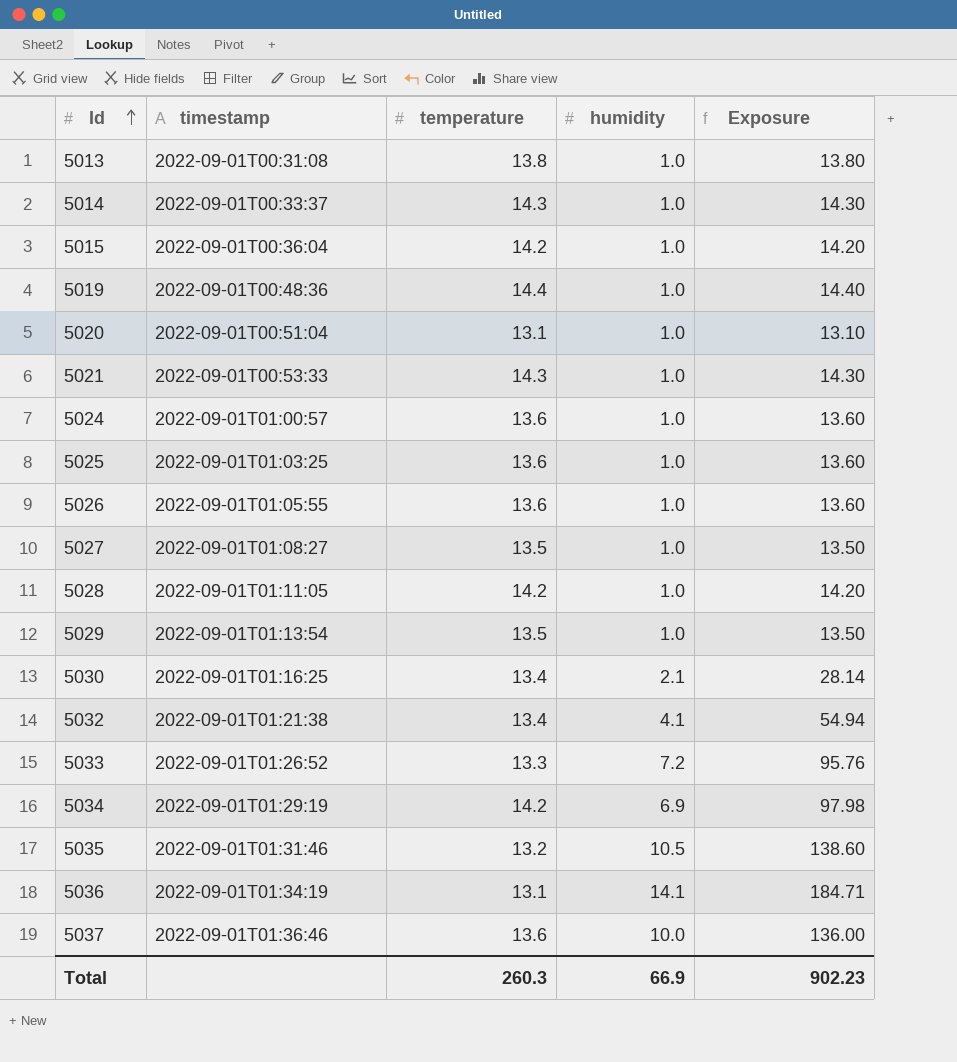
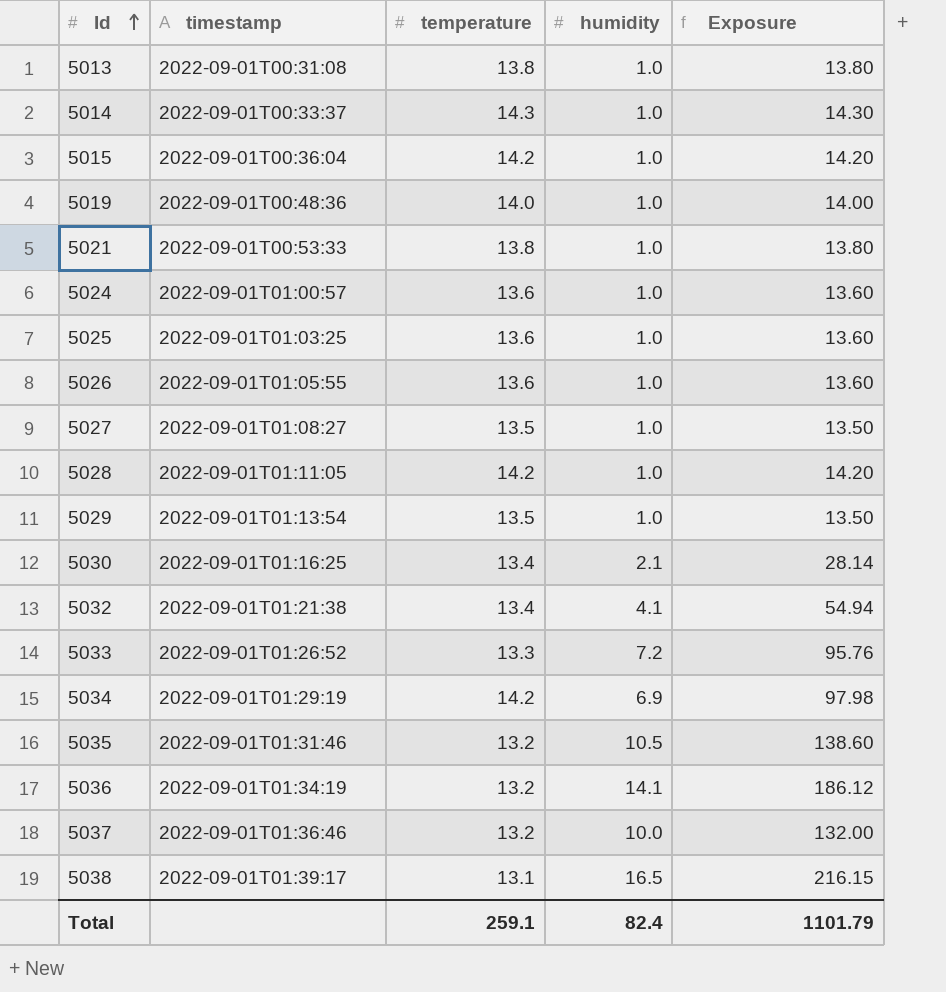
row 5020: 2022-09-01T00:51:04 | 13.1 | 1.0 | 13.10 -> none
5019 | temperature: 14.4 -> 14.0
5019 | Exposure: 14.40 -> 14.00
5021 | temperature: 14.3 -> 13.8
5021 | Exposure: 14.30 -> 13.80
5036 | temperature: 13.1 -> 13.2
5036 | Exposure: 184.71 -> 186.12
5037 | temperature: 13.6 -> 13.2
5037 | Exposure: 136.00 -> 132.00
row 5038: none -> 2022-09-01T01:39:17 | 13.1 | 16.5 | 216.15
Total | temperature: 260.3 -> 259.1
Total | humidity: 66.9 -> 82.4
Total | Exposure: 902.23 -> 1101.79

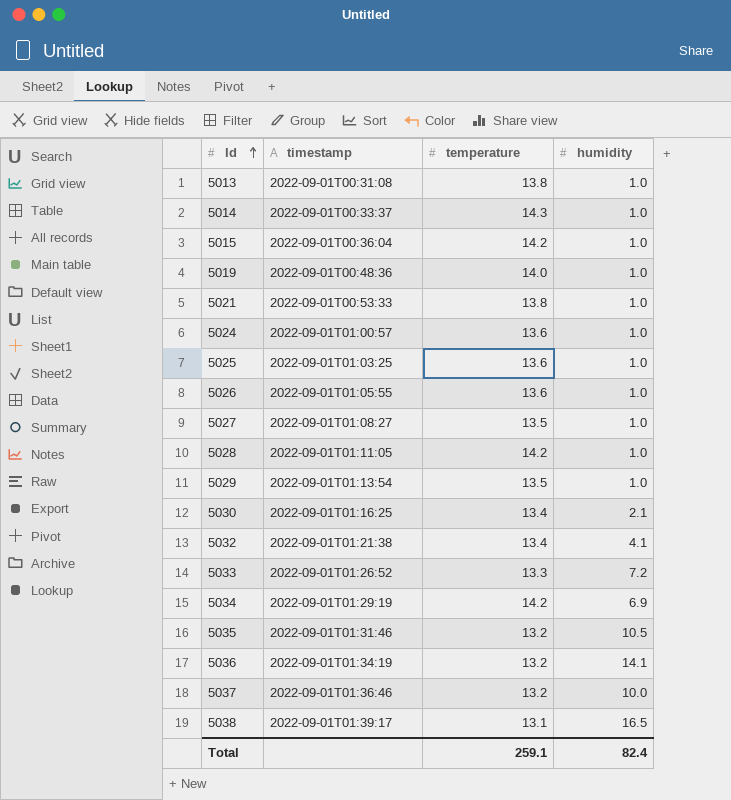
column Exposure | formula: [temperature] * [humidity] -> none

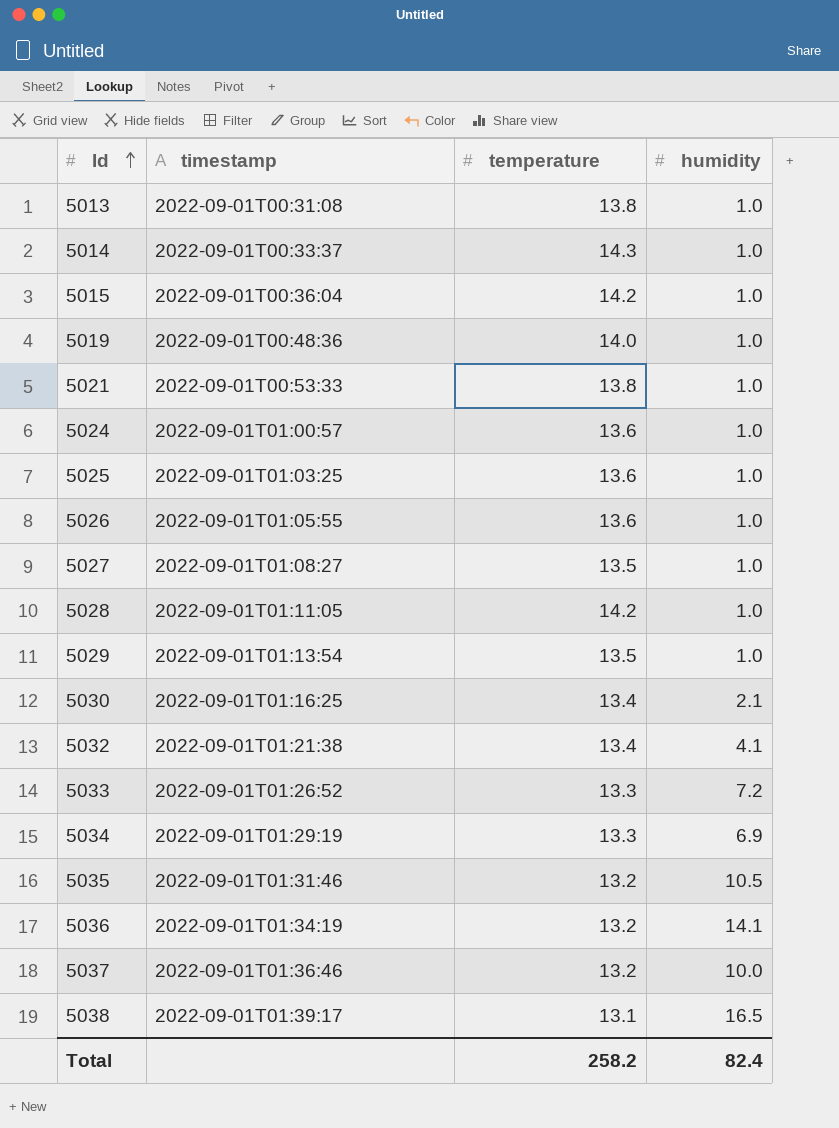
5034 | temperature: 14.2 -> 13.3
Total | temperature: 259.1 -> 258.2

